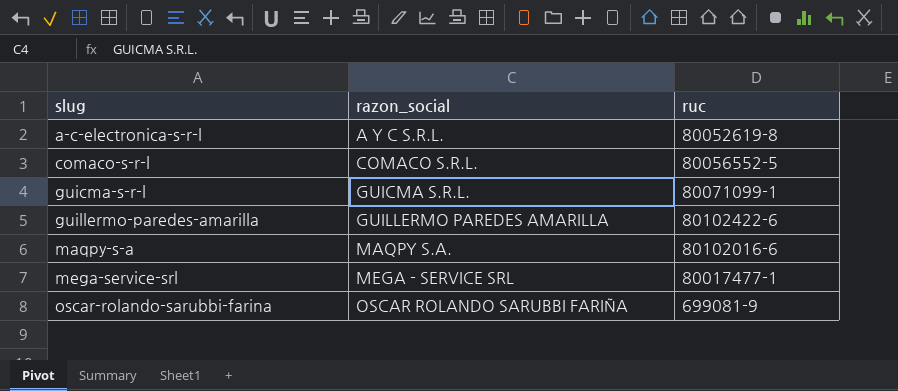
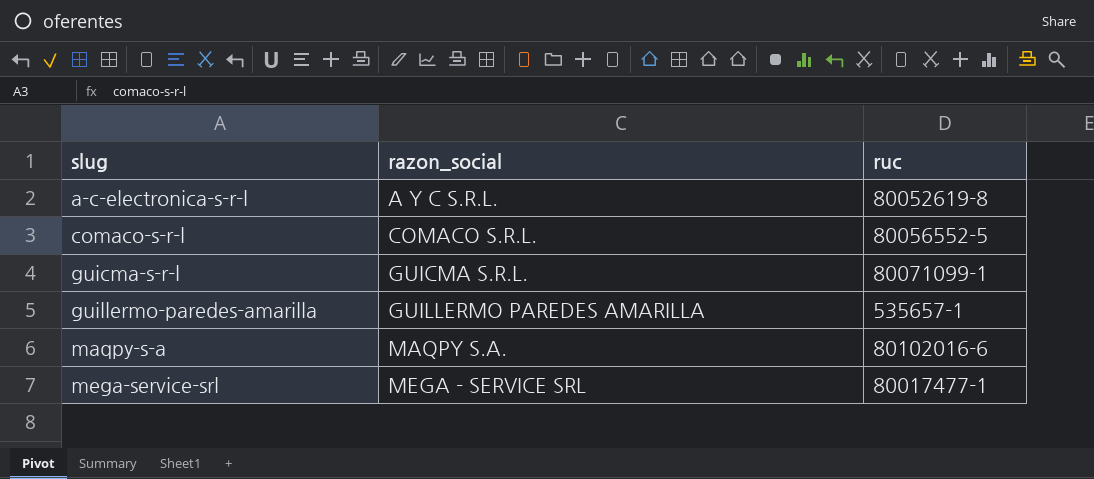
row oscar-rolando-sarubbi-farina: OSCAR ROLANDO SARUBBI FARIÑA | 699081-9 -> none
guillermo-paredes-amarilla | ruc: 80102422-6 -> 535657-1

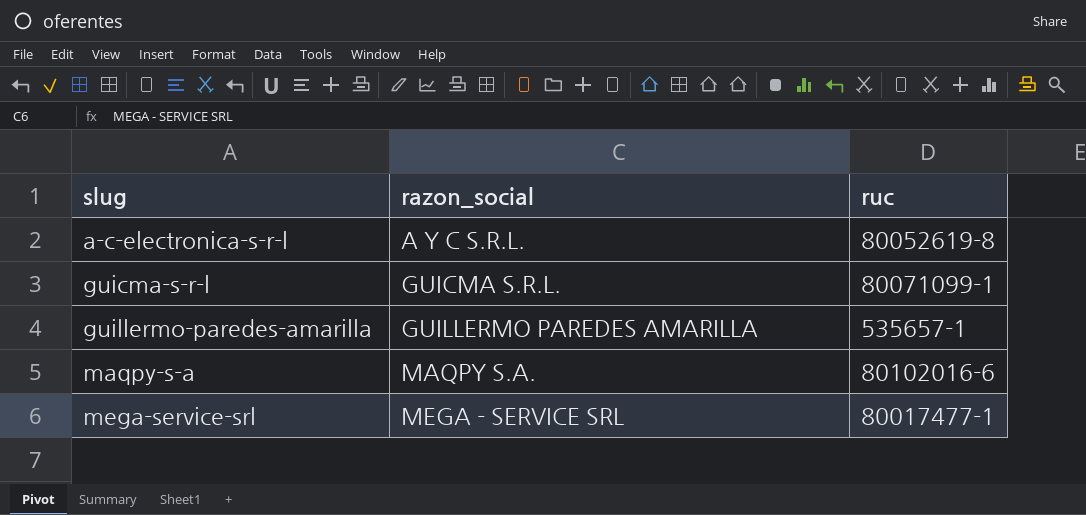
row comaco-s-r-l: COMACO S.R.L. | 80056552-5 -> none

